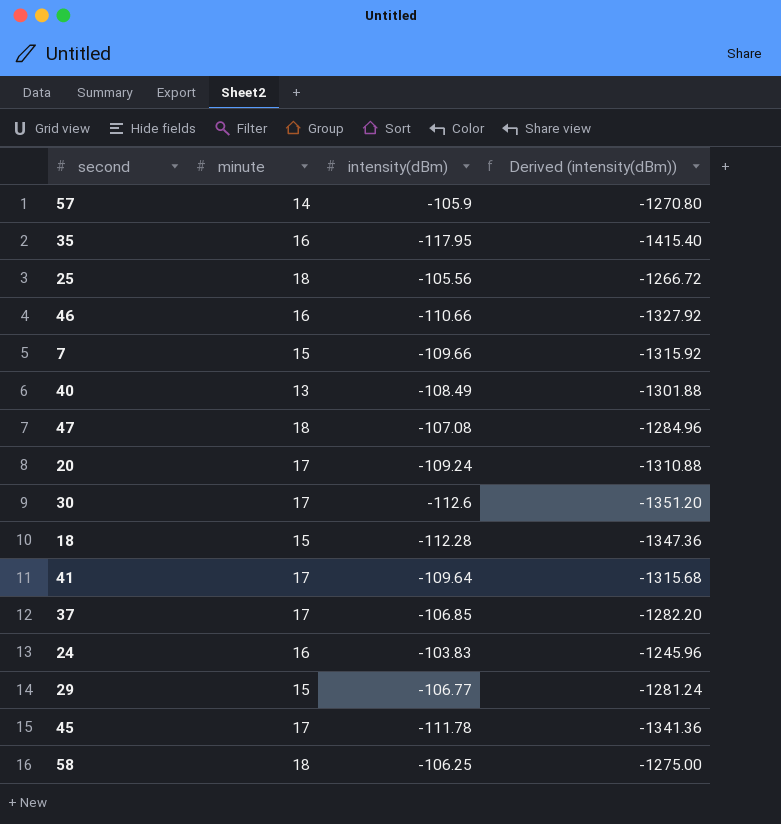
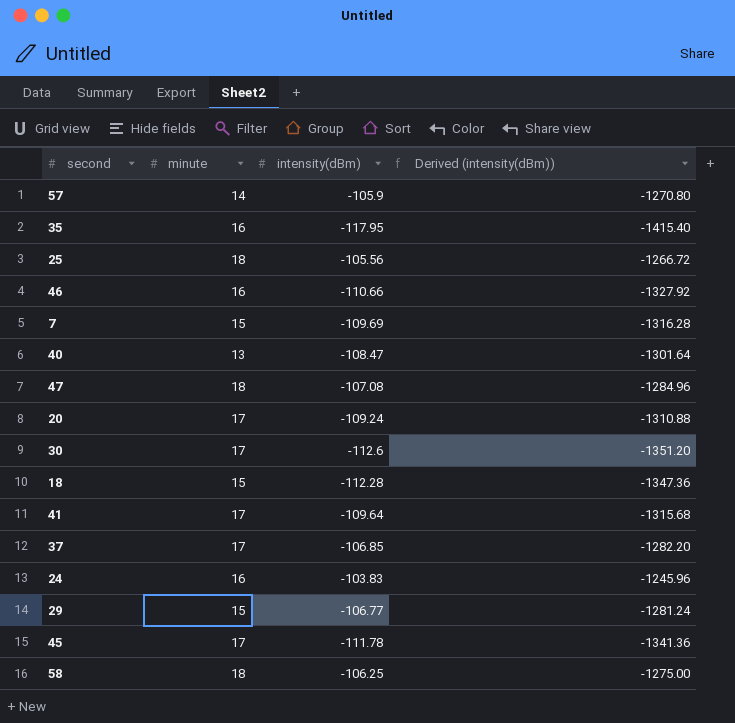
7 | intensity(dBm): -109.66 -> -109.69
7 | Derived (intensity(dBm)): -1315.92 -> -1316.28
40 | intensity(dBm): -108.49 -> -108.47
40 | Derived (intensity(dBm)): -1301.88 -> -1301.64

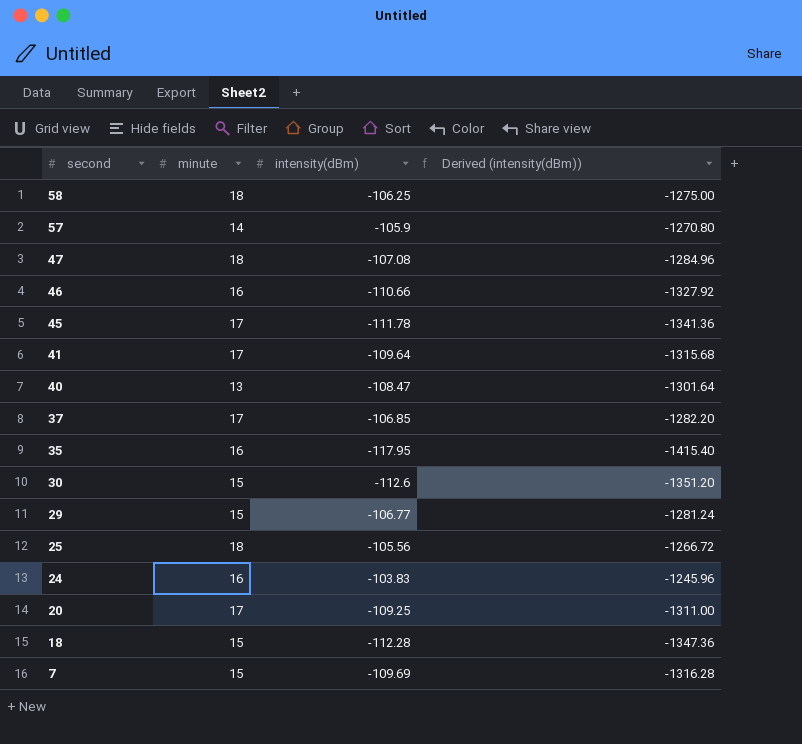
row order: none -> second descending
30 | minute: 17 -> 15
20 | intensity(dBm): -109.24 -> -109.25
20 | Derived (intensity(dBm)): -1310.88 -> -1311.00

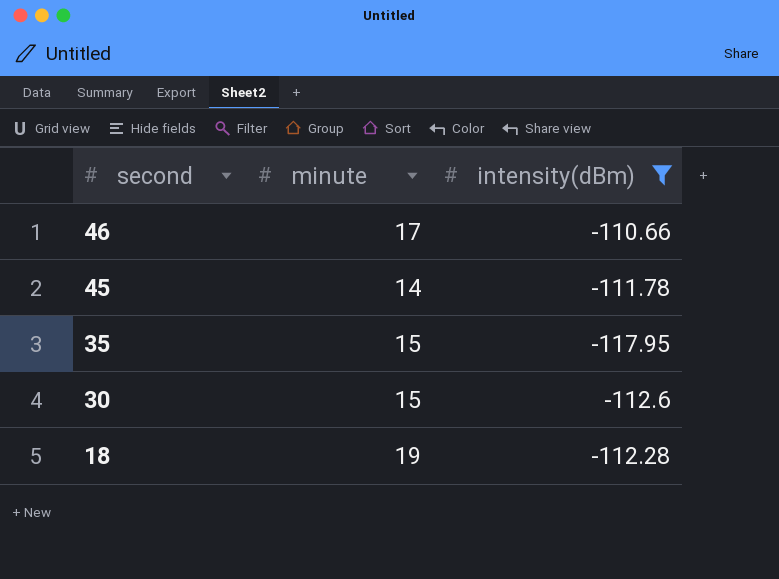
filter: none -> intensity(dBm) <= -110.66
column Derived (intensity(dBm)) | formula: [intensity(dBm)] * 12 -> none
46 | minute: 16 -> 17
45 | minute: 17 -> 14
35 | minute: 16 -> 15
18 | minute: 15 -> 19

